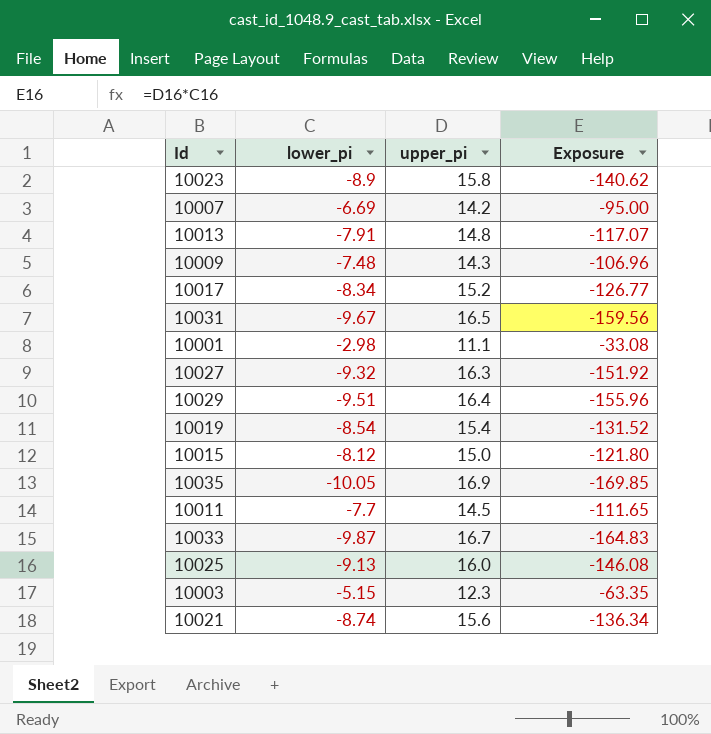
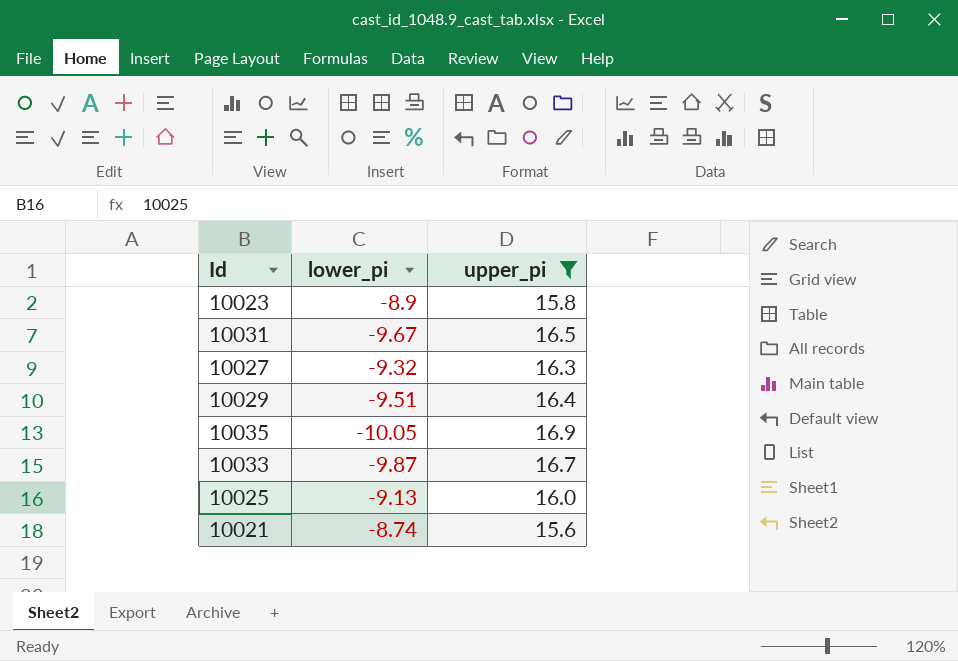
filter: none -> upper_pi >= 15.6
column Exposure | formula: [lower_pi] * [upper_pi] -> none

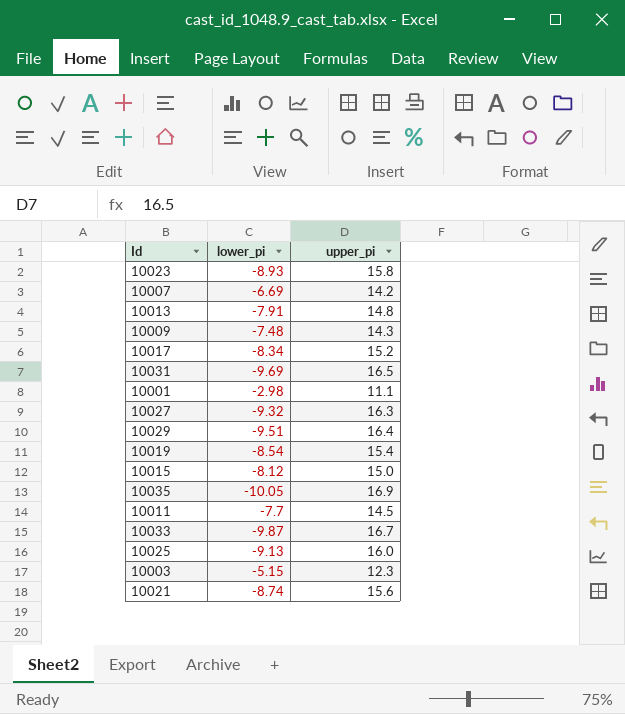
filter: upper_pi >= 15.6 -> none
10023 | lower_pi: -8.9 -> -8.93
10031 | lower_pi: -9.67 -> -9.69

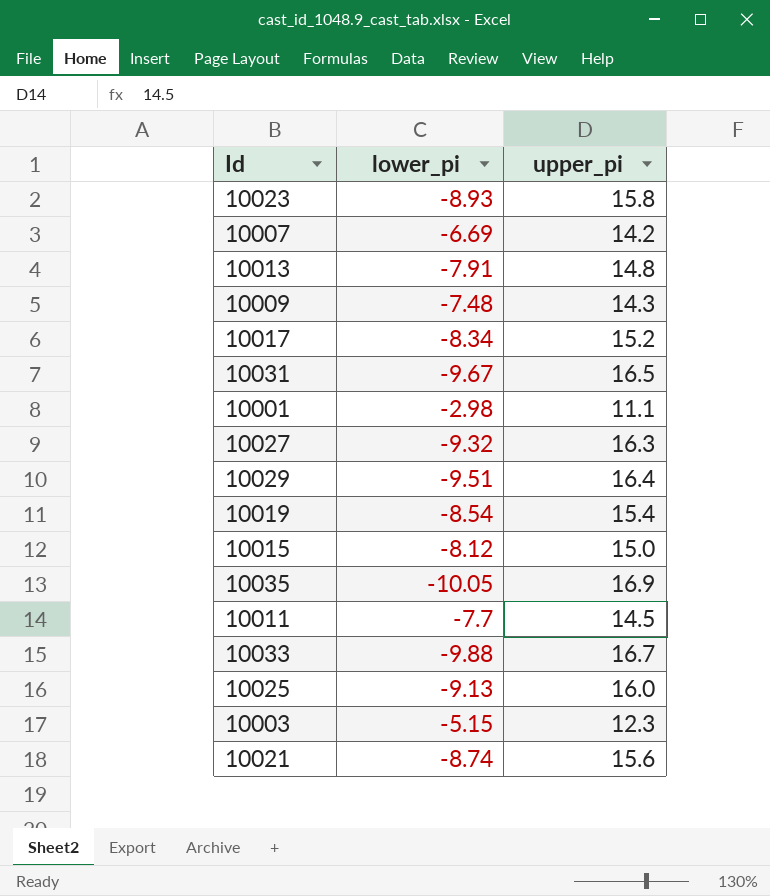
10031 | lower_pi: -9.69 -> -9.67
10033 | lower_pi: -9.87 -> -9.88

